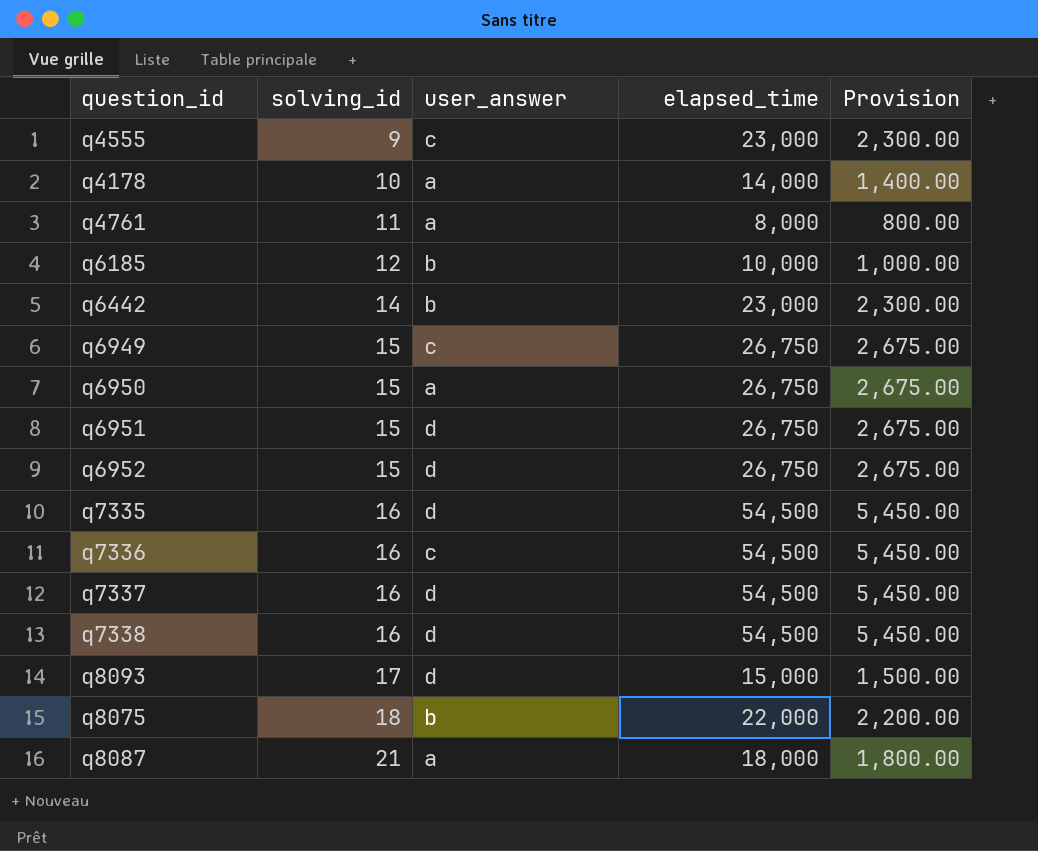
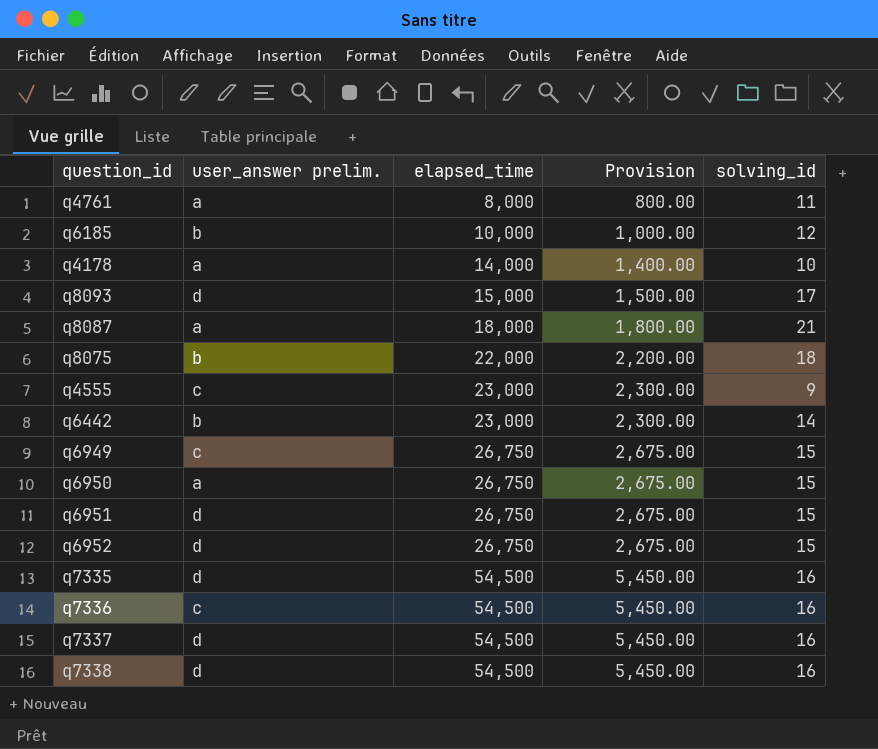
row order: solving_id ascending -> elapsed_time ascending
column name: user_answer -> user_answer prelim.
column solving_id | position: 2 -> 5

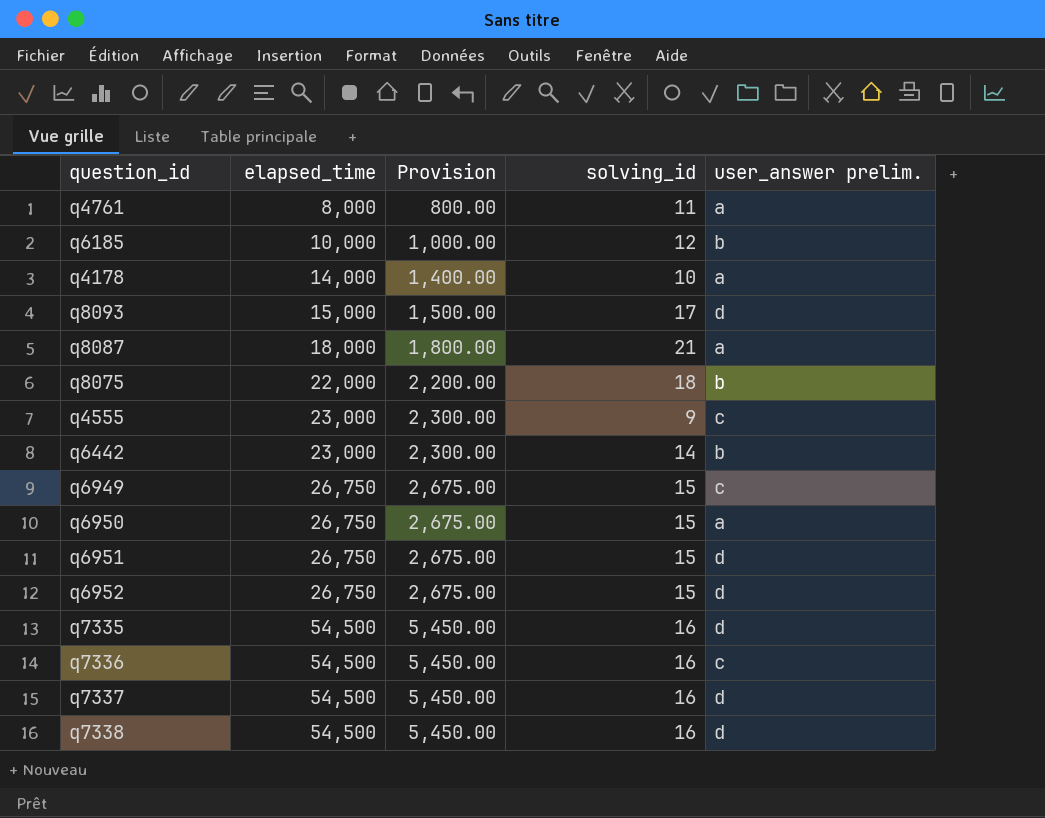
column user_answer prelim. | position: 2 -> 5

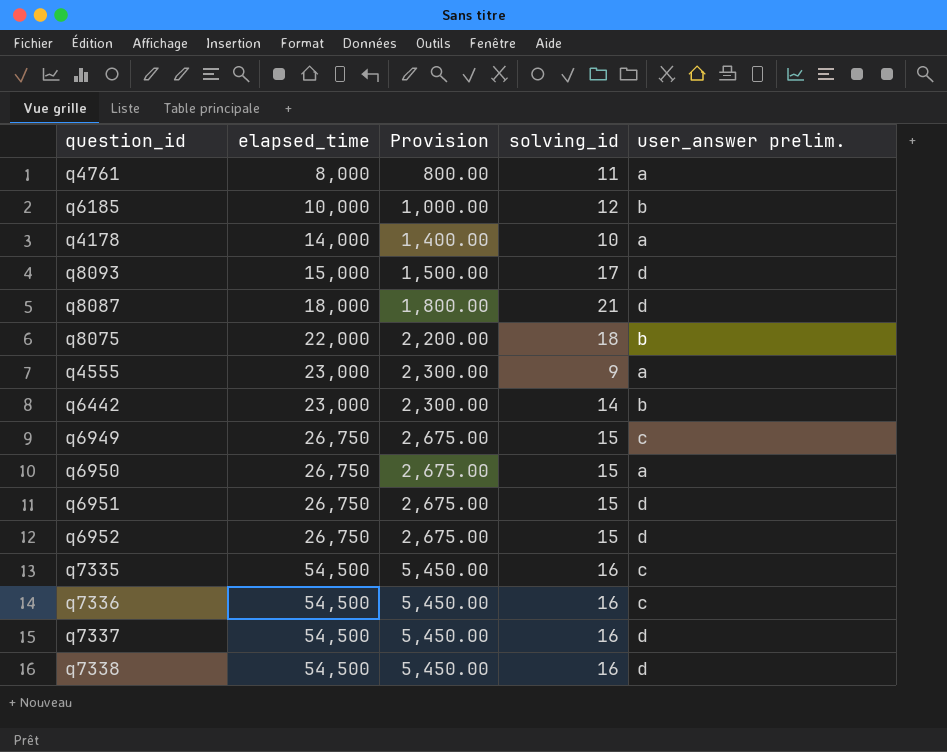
q8087 | user_answer prelim.: a -> d
q4555 | user_answer prelim.: c -> a
q7335 | user_answer prelim.: d -> c

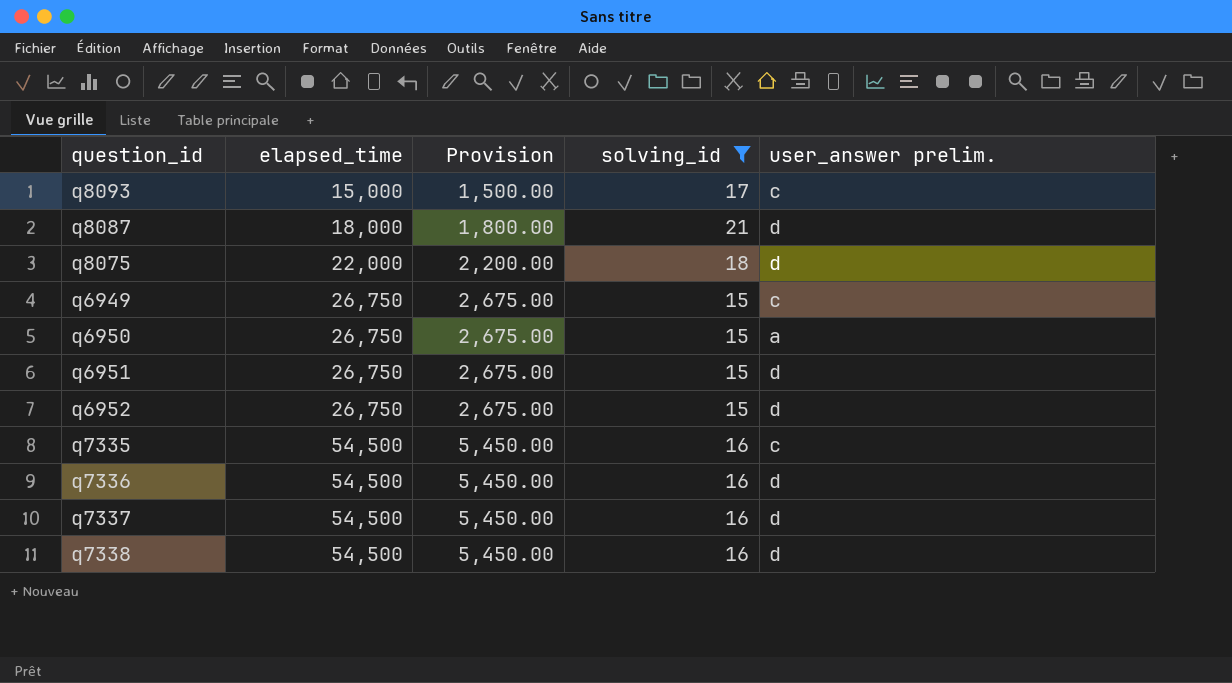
filter: none -> solving_id >= 15
q8093 | user_answer prelim.: d -> c
q8075 | user_answer prelim.: b -> d
q7336 | user_answer prelim.: c -> d

